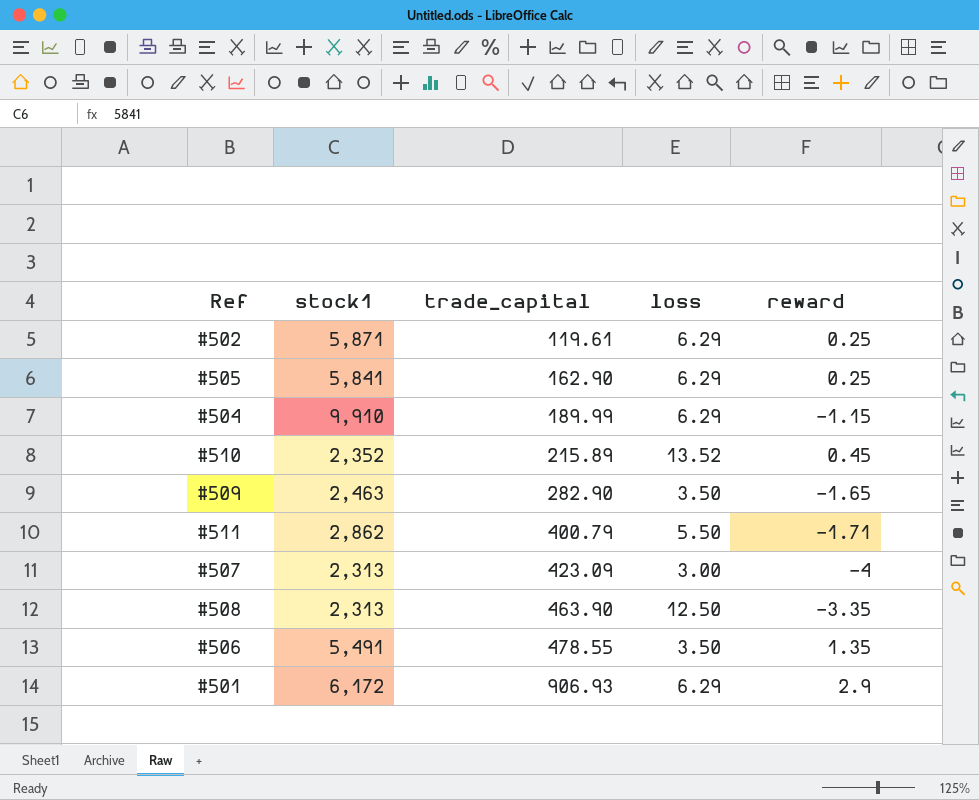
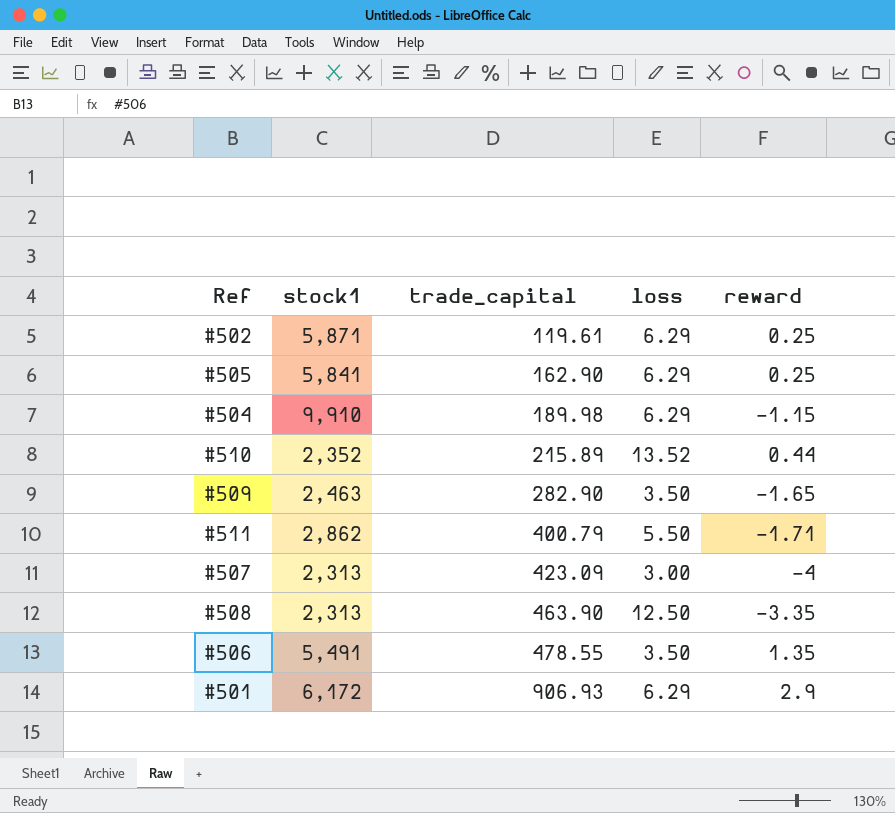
#504 | trade_capital: 189.99 -> 189.98
#510 | reward: 0.45 -> 0.44

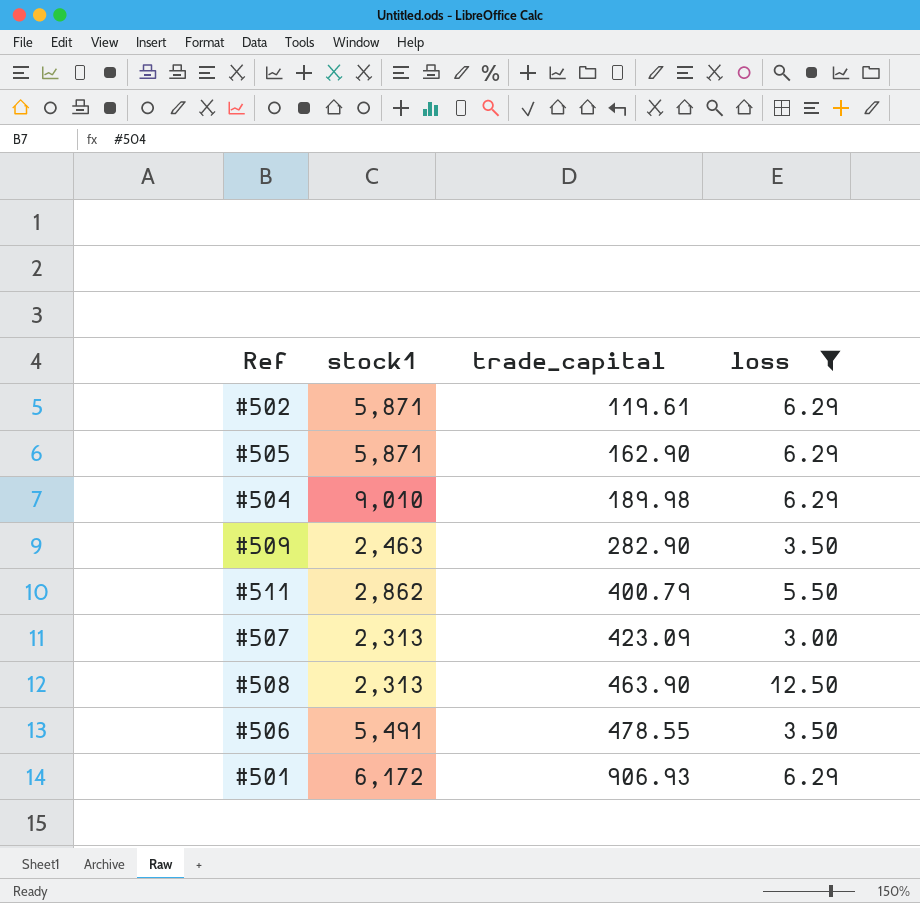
filter: none -> loss != 13.52
column reward | position: 5 -> none
#505 | stock1: 5,841 -> 5,871
#504 | stock1: 9,910 -> 9,010

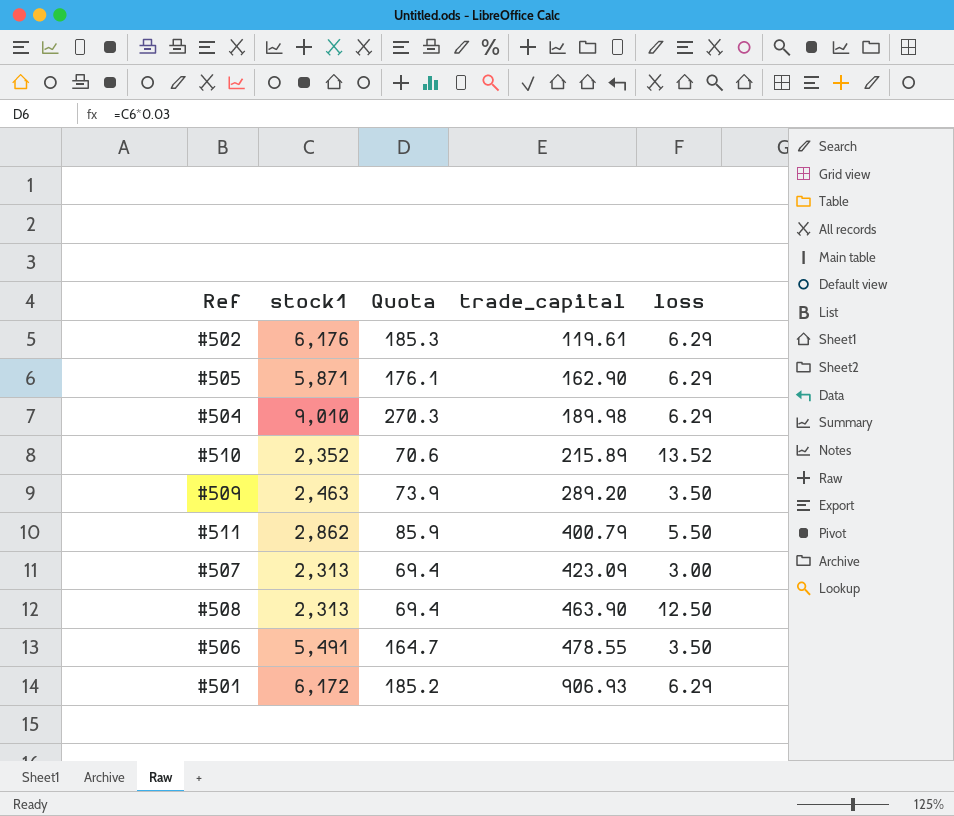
filter: loss != 13.52 -> none
column Quota | formula: none -> [stock1] * 0.03
#502 | stock1: 5,871 -> 6,176
#509 | trade_capital: 282.90 -> 289.20

